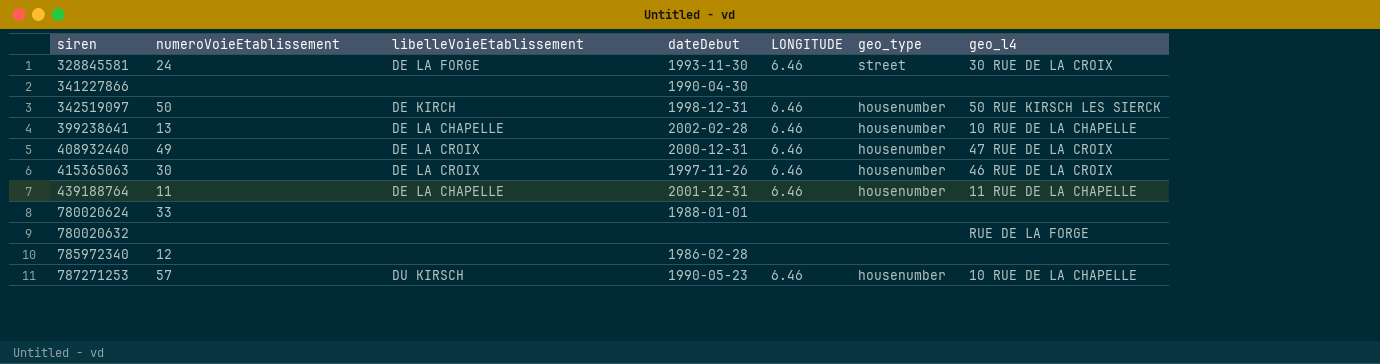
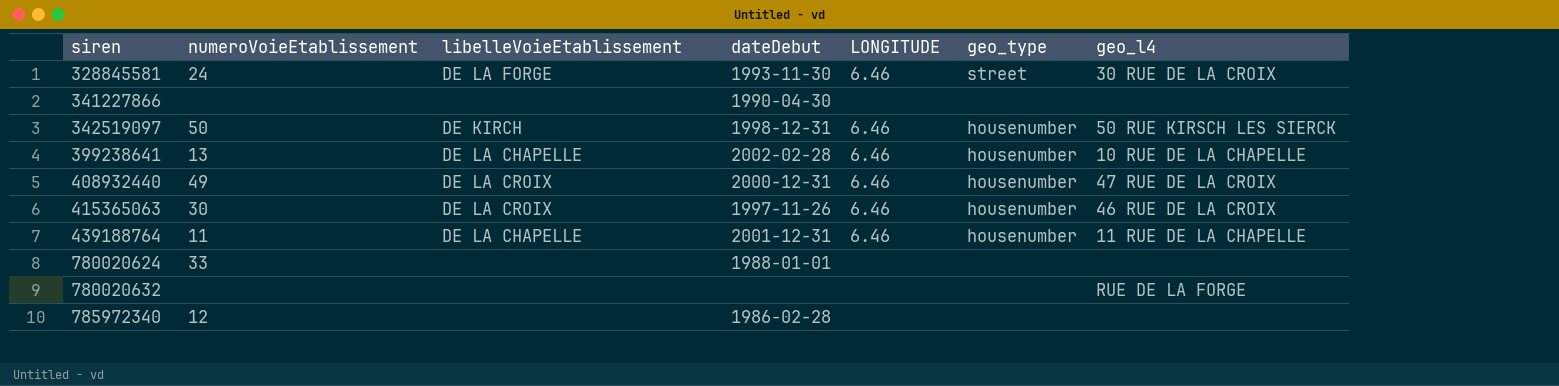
row 787271253: 57 | DU KIRSCH | 1990-05-23 | 6.46 | housenumber | 10 RUE DE LA CHAPELLE -> none

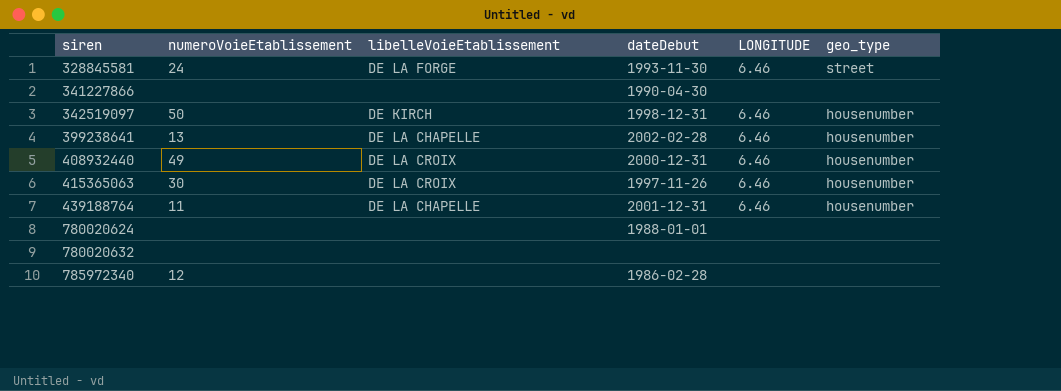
column geo_l4 | position: 7 -> none
780020624 | numeroVoieEtablissement: 33 -> none

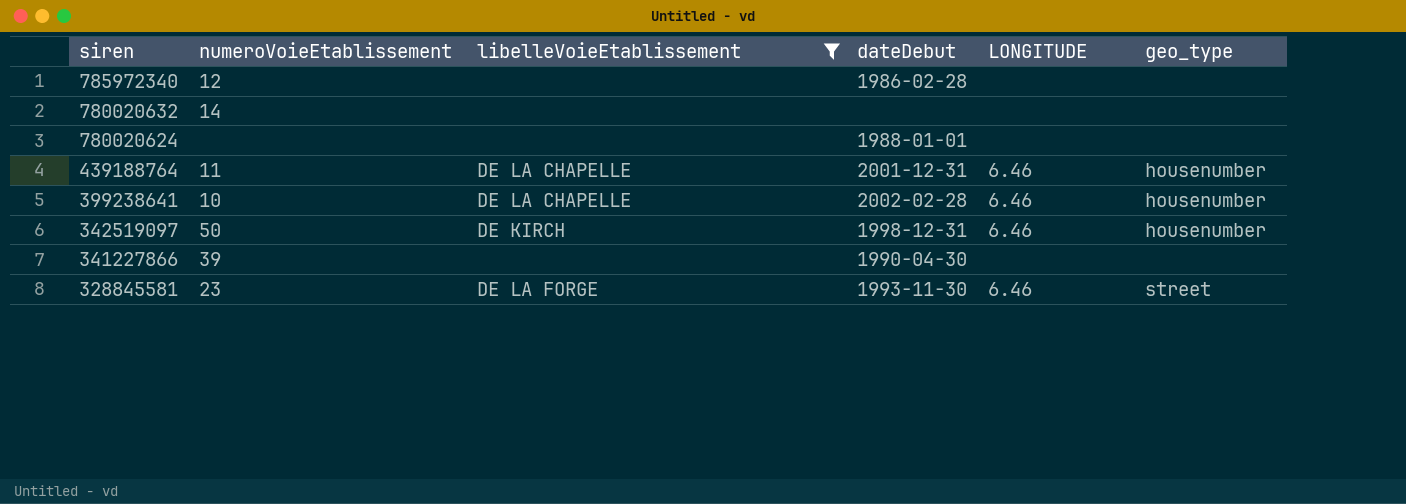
filter: none -> libelleVoieEtablissement != DE LA CROIX
row order: siren ascending -> siren descending
780020632 | numeroVoieEtablissement: none -> 14
399238641 | numeroVoieEtablissement: 13 -> 10
341227866 | numeroVoieEtablissement: none -> 39
328845581 | numeroVoieEtablissement: 24 -> 23

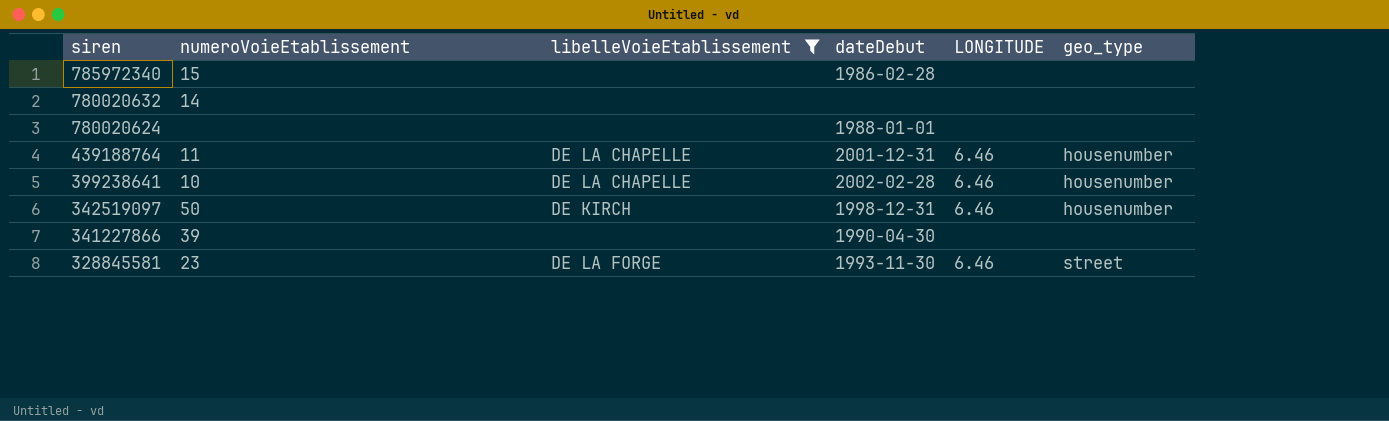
785972340 | numeroVoieEtablissement: 12 -> 15

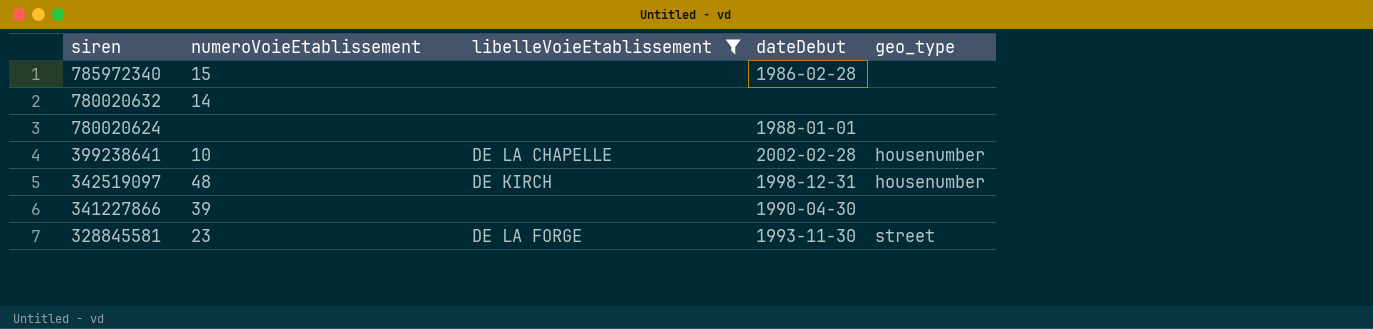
column LONGITUDE | position: 5 -> none
row 439188764: 11 | DE LA CHAPELLE | 2001-12-31 | 6.46 | housenumber -> none
342519097 | numeroVoieEtablissement: 50 -> 48

